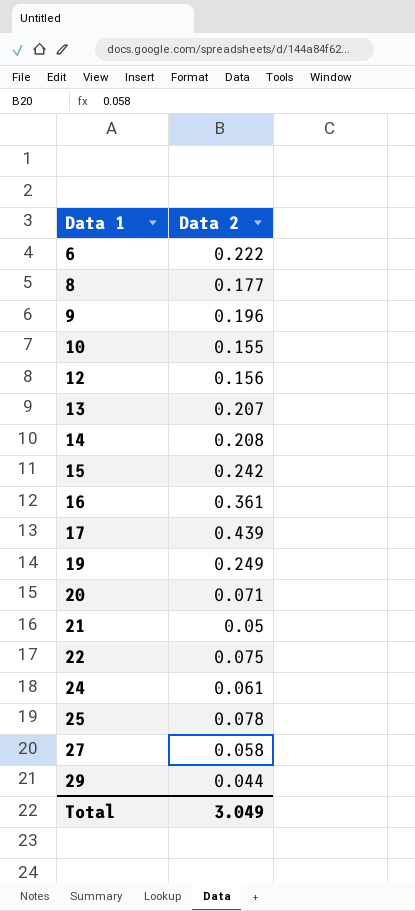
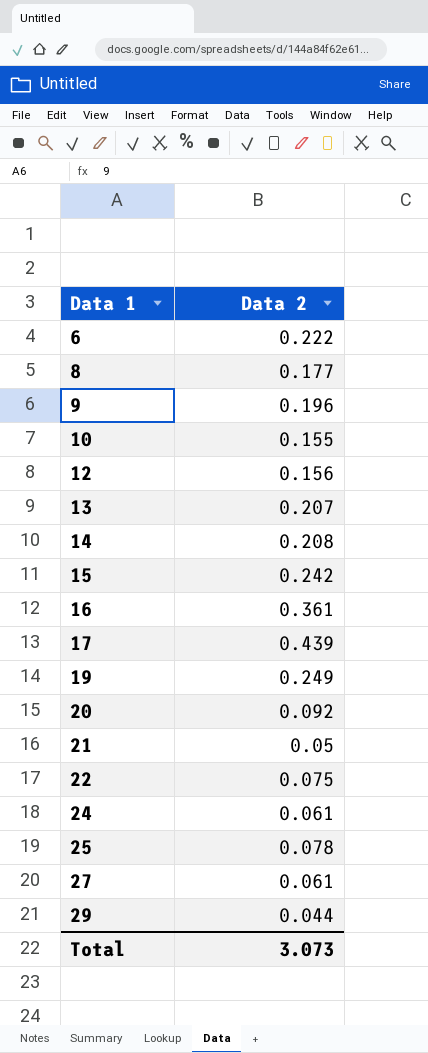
20 | Data 2: 0.071 -> 0.092
27 | Data 2: 0.058 -> 0.061
Total | Data 2: 3.049 -> 3.073

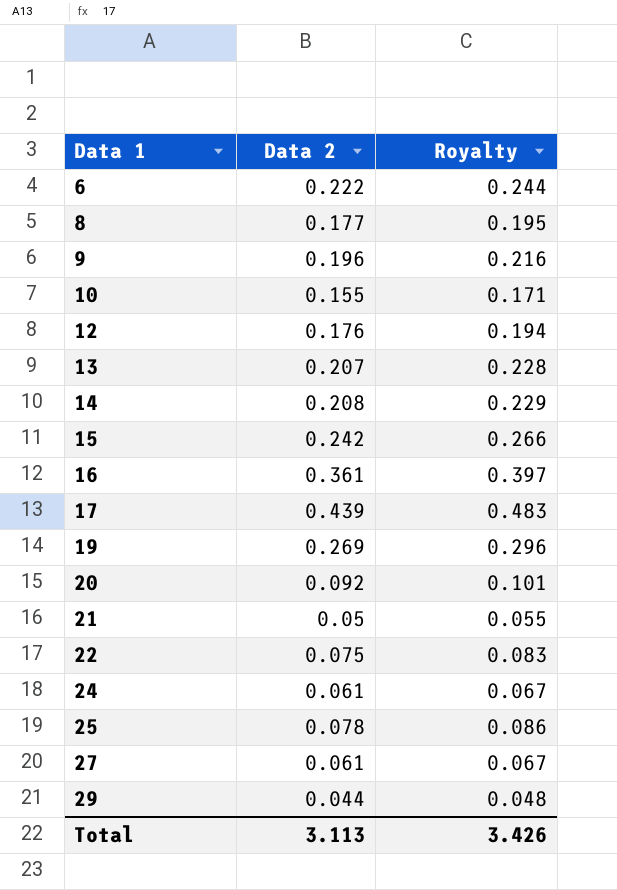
column Royalty | formula: none -> [Data 2] * 1.1
12 | Data 2: 0.156 -> 0.176
19 | Data 2: 0.249 -> 0.269
Total | Data 2: 3.073 -> 3.113

